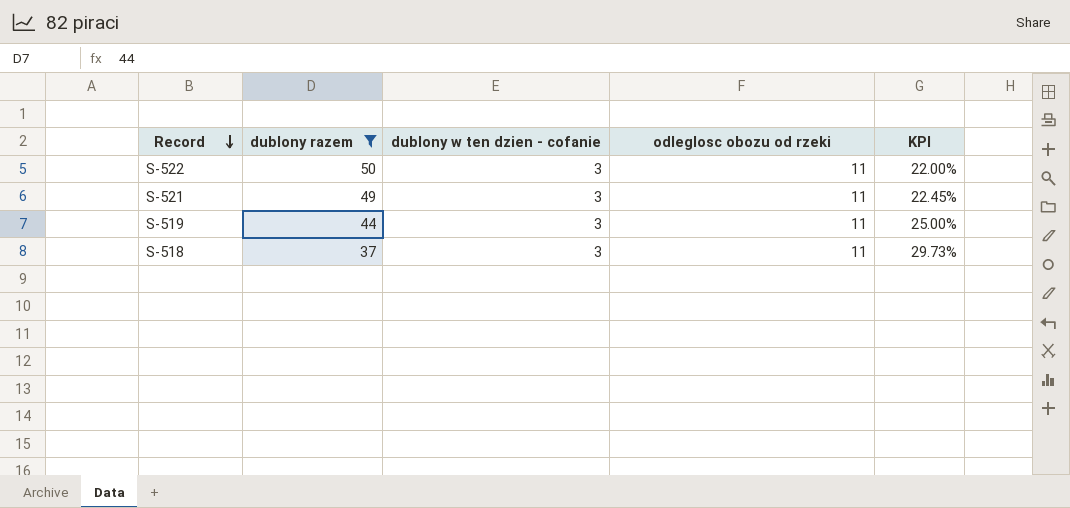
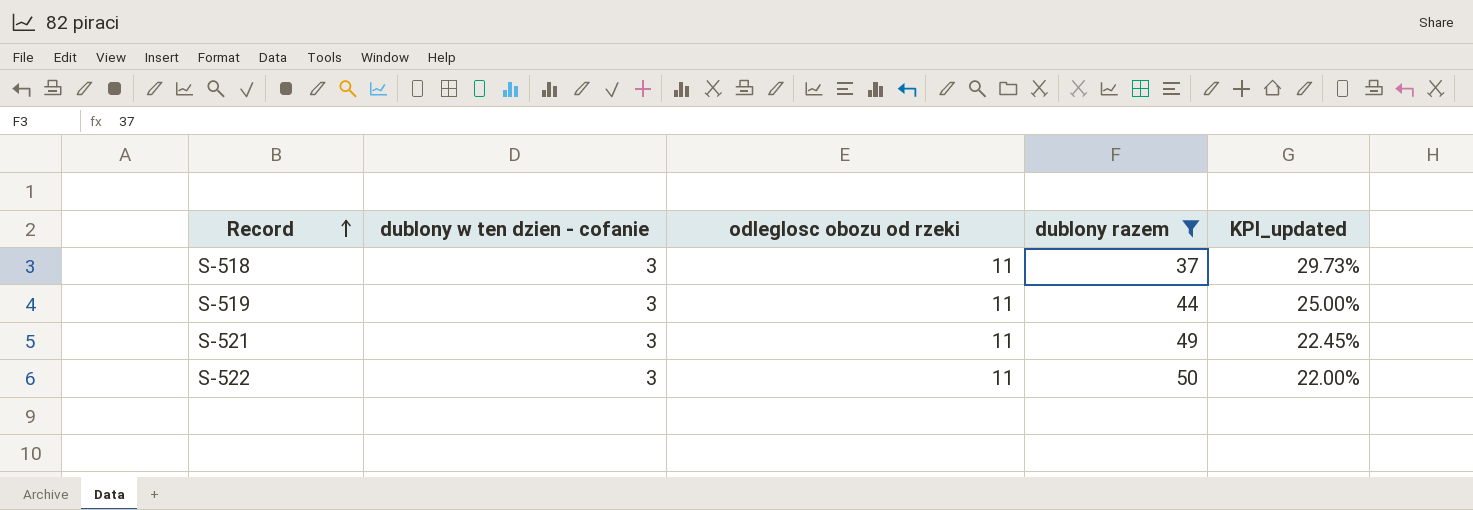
row order: Record descending -> Record ascending
column dublony razem | position: 2 -> 4
column name: KPI -> KPI_updated

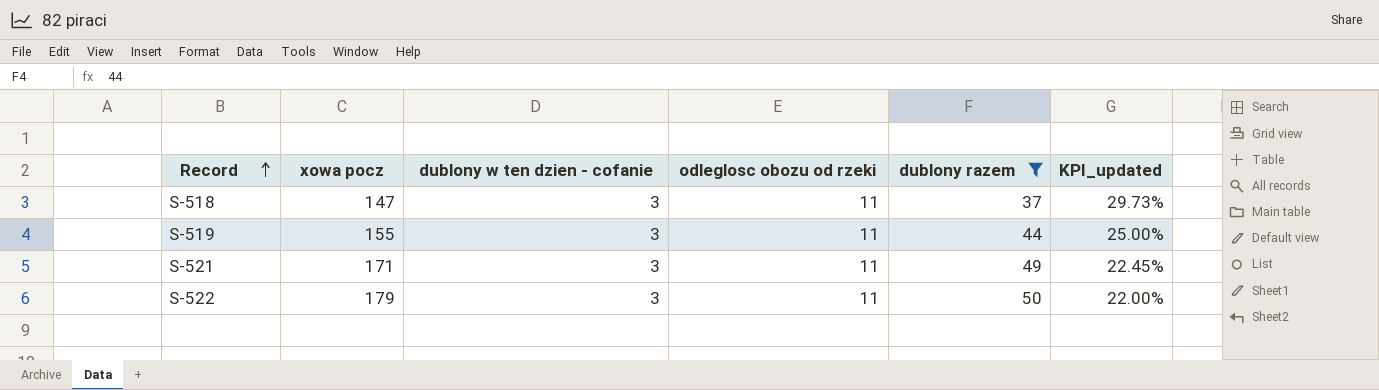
column xowa pocz | position: none -> 2

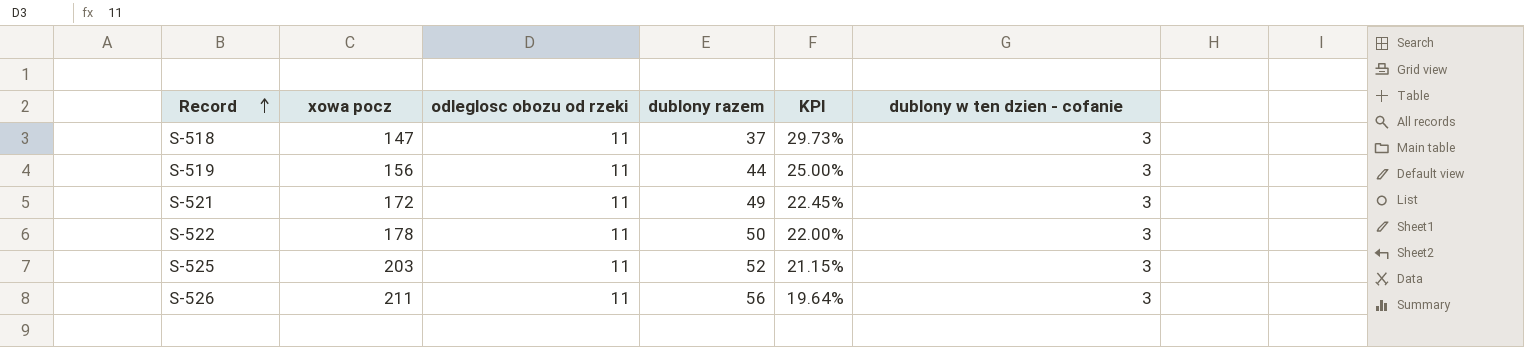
filter: dublony razem <= 50 -> none
column name: KPI_updated -> KPI
column dublony w ten dzien - cofanie | position: 3 -> 6
S-519 | xowa pocz: 155 -> 156
S-521 | xowa pocz: 171 -> 172
S-522 | xowa pocz: 179 -> 178

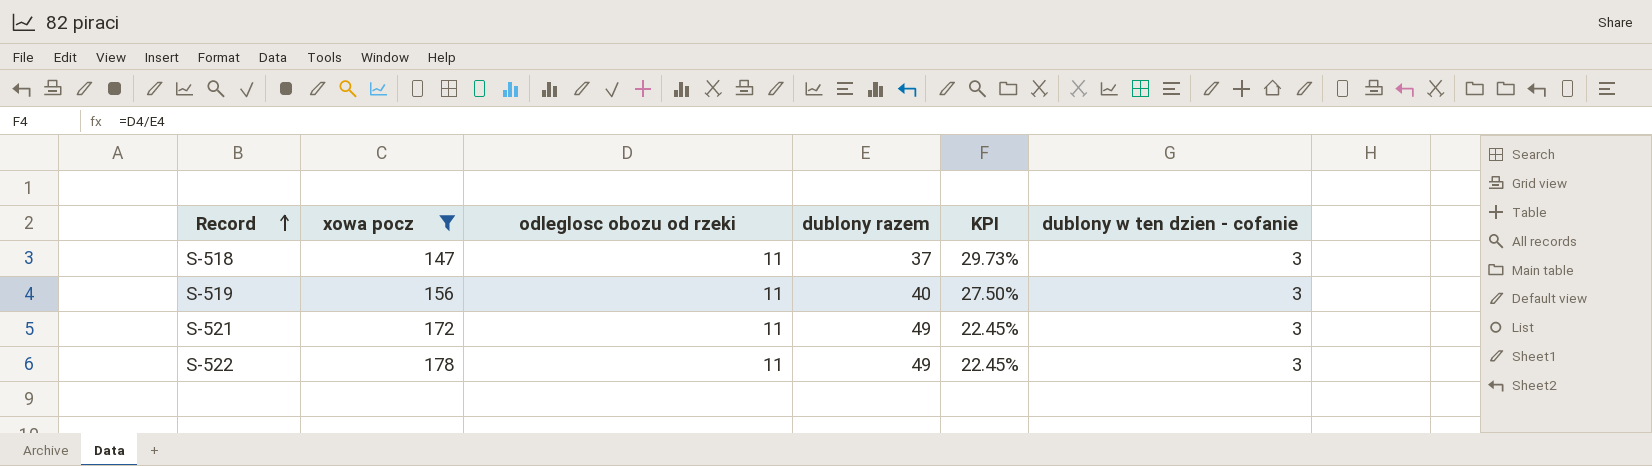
filter: none -> xowa pocz <= 178
S-519 | dublony razem: 44 -> 40
S-519 | KPI: 25.00% -> 27.50%
S-522 | dublony razem: 50 -> 49
S-522 | KPI: 22.00% -> 22.45%

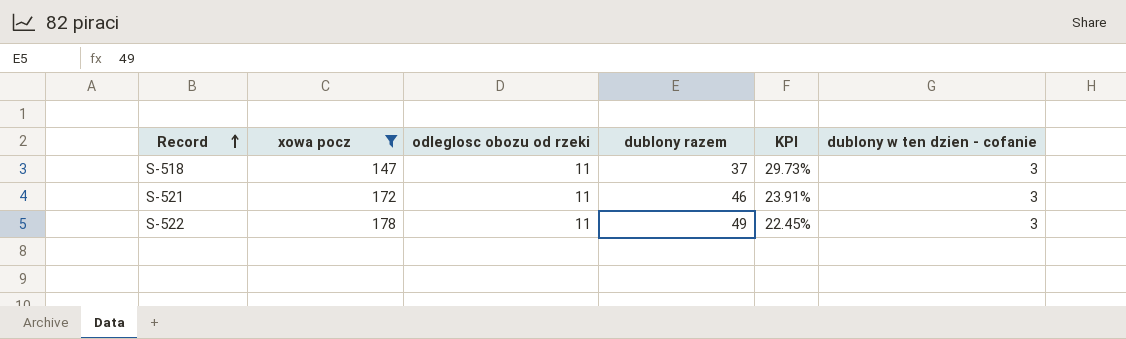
row S-519: 156 | 11 | 40 | 27.50% | 3 -> none
S-521 | dublony razem: 49 -> 46
S-521 | KPI: 22.45% -> 23.91%

